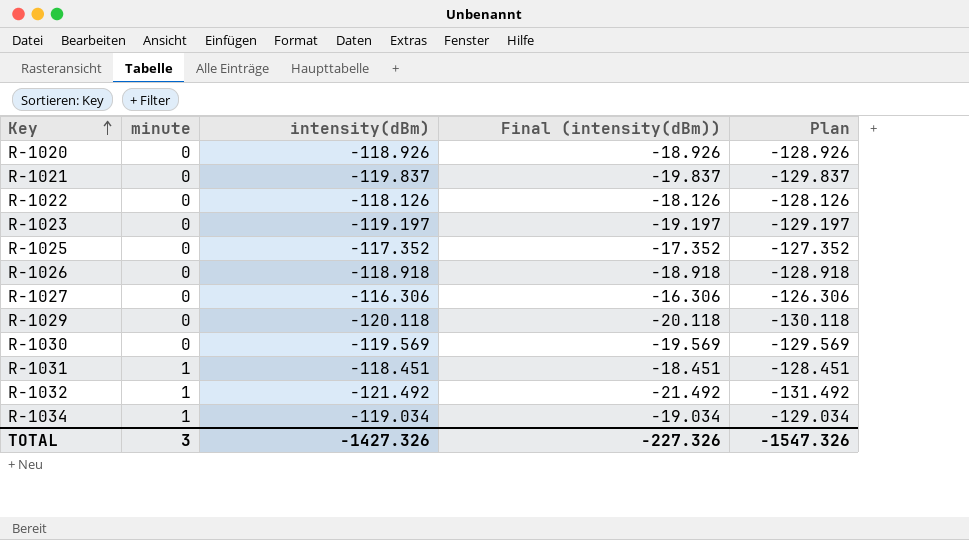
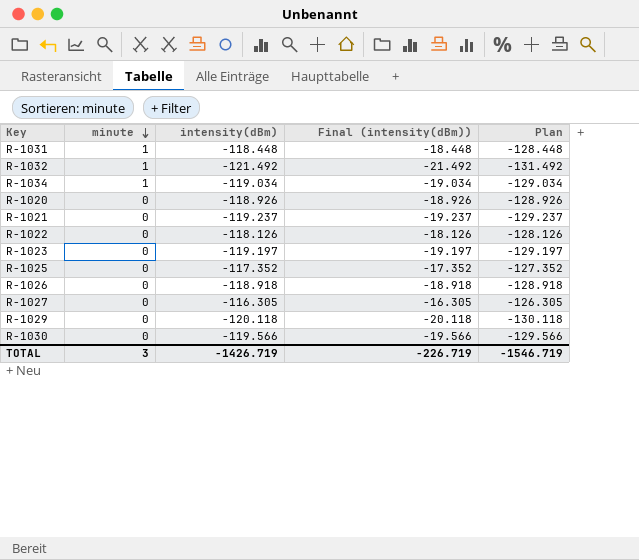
row order: Key ascending -> minute descending
R-1031 | intensity(dBm): -118.451 -> -118.448
R-1031 | Final (intensity(dBm)): -18.451 -> -18.448
R-1031 | Plan: -128.451 -> -128.448
R-1021 | intensity(dBm): -119.837 -> -119.237
R-1021 | Final (intensity(dBm)): -19.837 -> -19.237
R-1021 | Plan: -129.837 -> -129.237
R-1027 | intensity(dBm): -116.306 -> -116.305
R-1027 | Final (intensity(dBm)): -16.306 -> -16.305
R-1027 | Plan: -126.306 -> -126.305
R-1030 | intensity(dBm): -119.569 -> -119.566
R-1030 | Final (intensity(dBm)): -19.569 -> -19.566
R-1030 | Plan: -129.569 -> -129.566
TOTAL | intensity(dBm): -1427.326 -> -1426.719
TOTAL | Final (intensity(dBm)): -227.326 -> -226.719
TOTAL | Plan: -1547.326 -> -1546.719

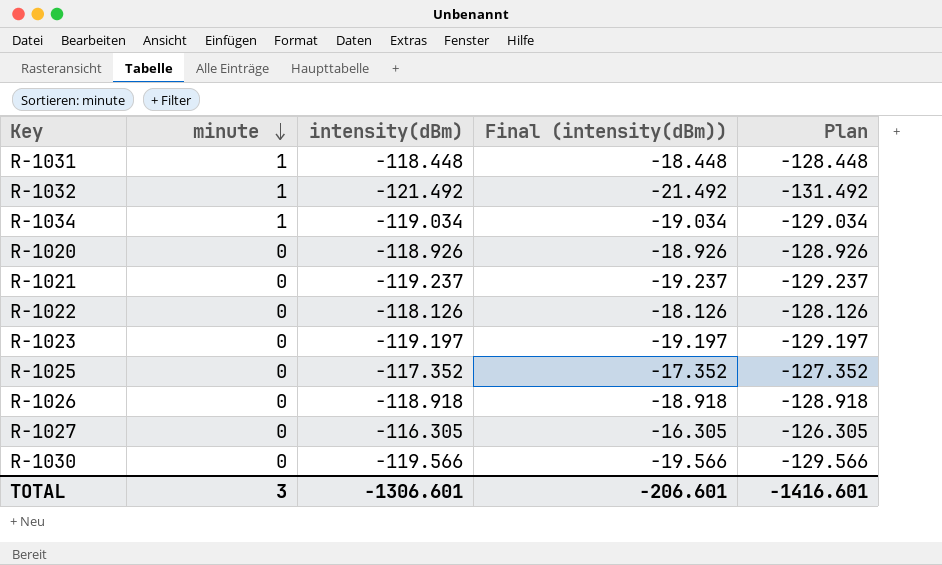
row R-1029: 0 | -120.118 | -20.118 | -130.118 -> none
TOTAL | intensity(dBm): -1426.719 -> -1306.601
TOTAL | Final (intensity(dBm)): -226.719 -> -206.601
TOTAL | Plan: -1546.719 -> -1416.601

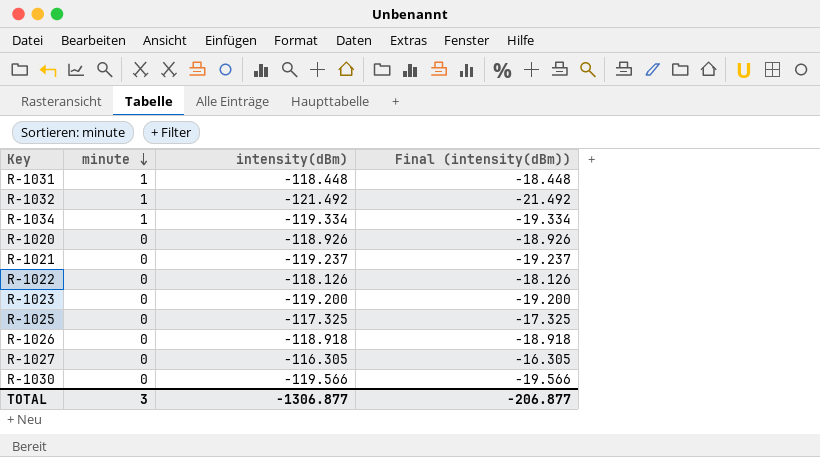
column Plan | formula: [intensity(dBm)] - 10 -> none
R-1034 | intensity(dBm): -119.034 -> -119.334
R-1034 | Final (intensity(dBm)): -19.034 -> -19.334
R-1023 | intensity(dBm): -119.197 -> -119.200
R-1023 | Final (intensity(dBm)): -19.197 -> -19.200
R-1025 | intensity(dBm): -117.352 -> -117.325
R-1025 | Final (intensity(dBm)): -17.352 -> -17.325
TOTAL | intensity(dBm): -1306.601 -> -1306.877
TOTAL | Final (intensity(dBm)): -206.601 -> -206.877

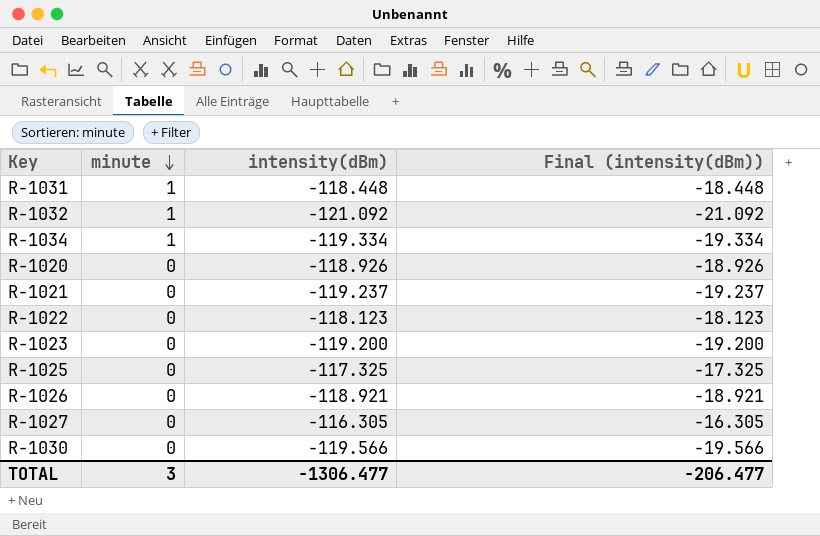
R-1032 | intensity(dBm): -121.492 -> -121.092
R-1032 | Final (intensity(dBm)): -21.492 -> -21.092
R-1022 | intensity(dBm): -118.126 -> -118.123
R-1022 | Final (intensity(dBm)): -18.126 -> -18.123
R-1026 | intensity(dBm): -118.918 -> -118.921
R-1026 | Final (intensity(dBm)): -18.918 -> -18.921
TOTAL | intensity(dBm): -1306.877 -> -1306.477
TOTAL | Final (intensity(dBm)): -206.877 -> -206.477

